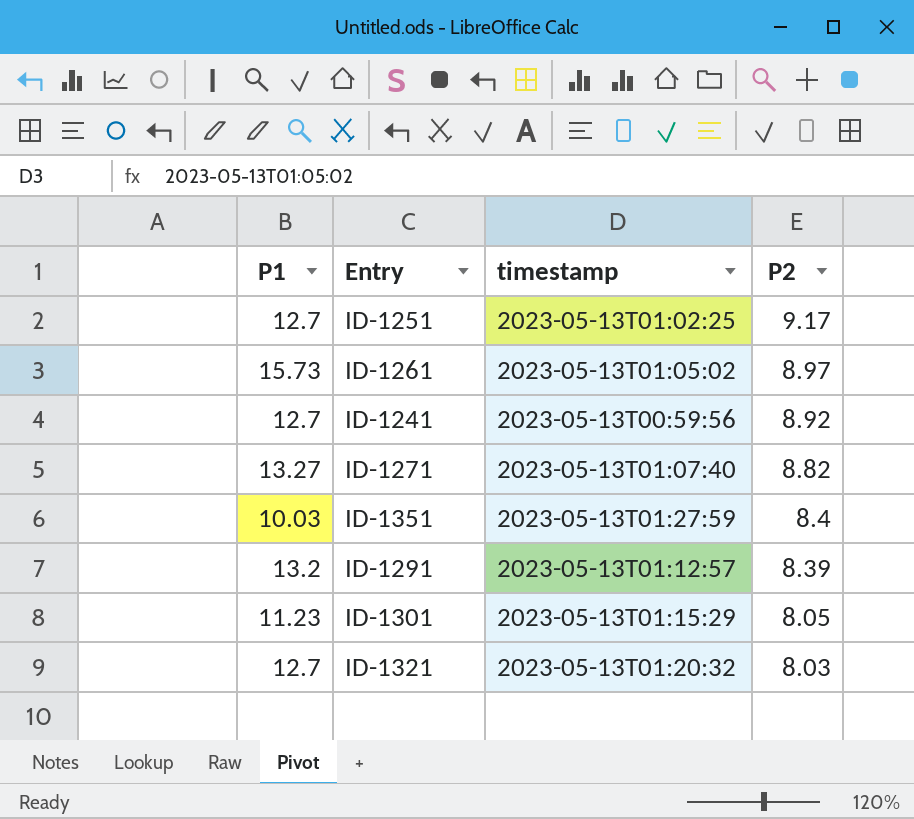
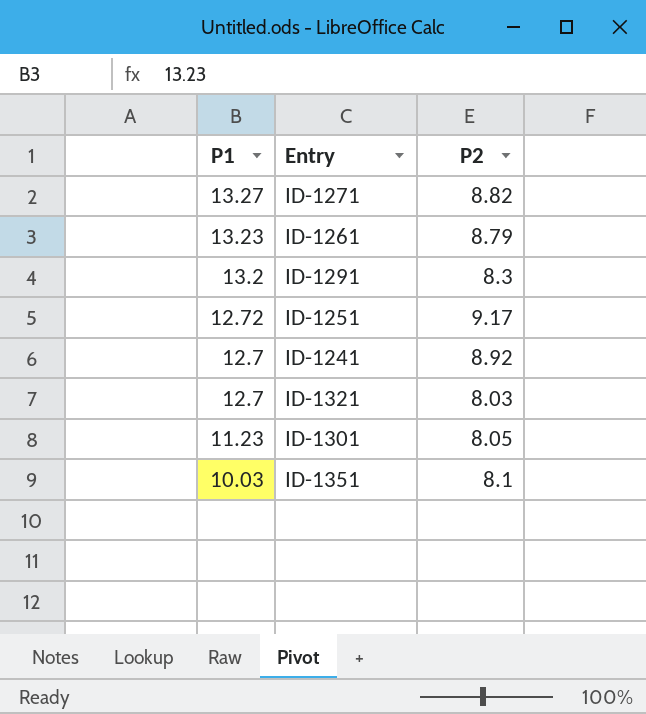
row order: P2 descending -> P1 descending
column timestamp | position: 3 -> none
ID-1261 | P1: 15.73 -> 13.23
ID-1261 | P2: 8.97 -> 8.79
ID-1291 | P2: 8.39 -> 8.3
ID-1251 | P1: 12.7 -> 12.72
ID-1351 | P2: 8.4 -> 8.1

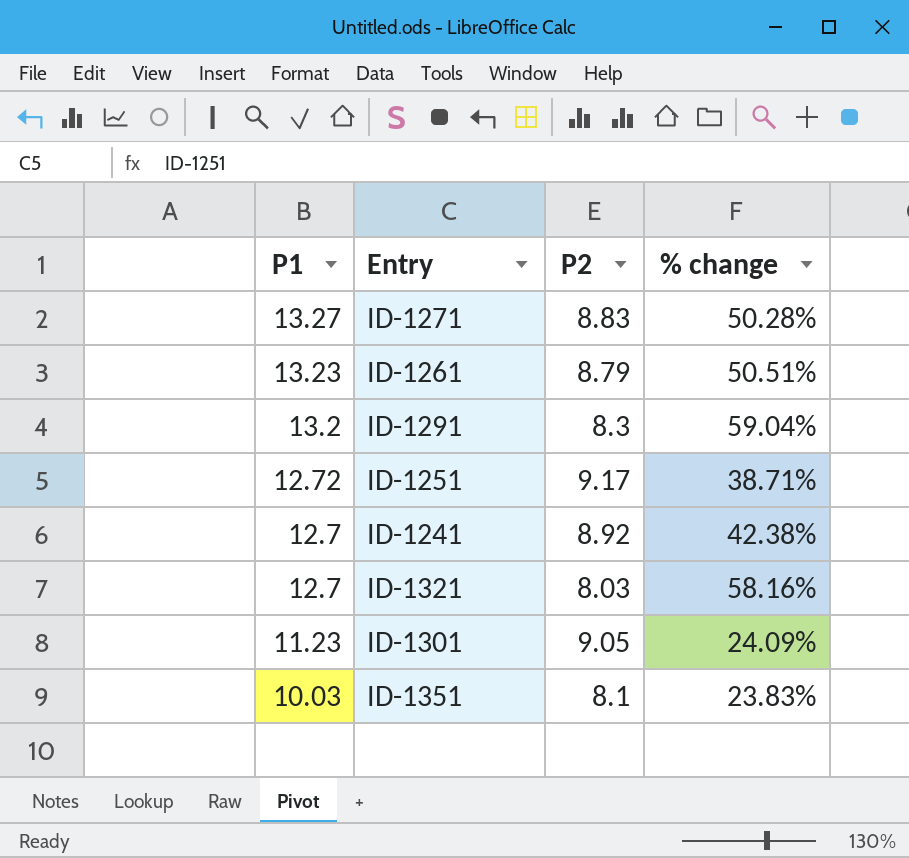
column % change | formula: none -> ([P1] - [P2]) / [P2]
ID-1271 | P2: 8.82 -> 8.83
ID-1301 | P2: 8.05 -> 9.05

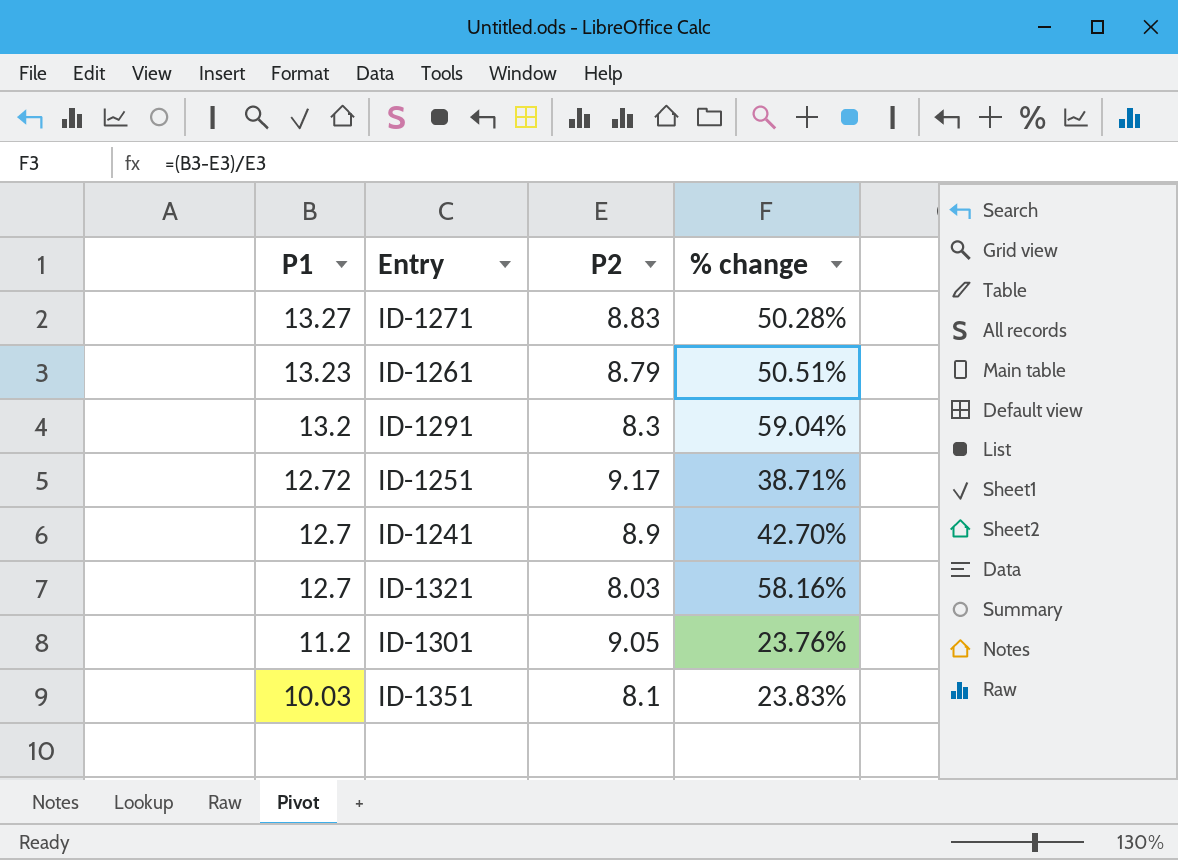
ID-1241 | P2: 8.92 -> 8.9
ID-1241 | % change: 42.38% -> 42.70%
ID-1301 | P1: 11.23 -> 11.2
ID-1301 | % change: 24.09% -> 23.76%

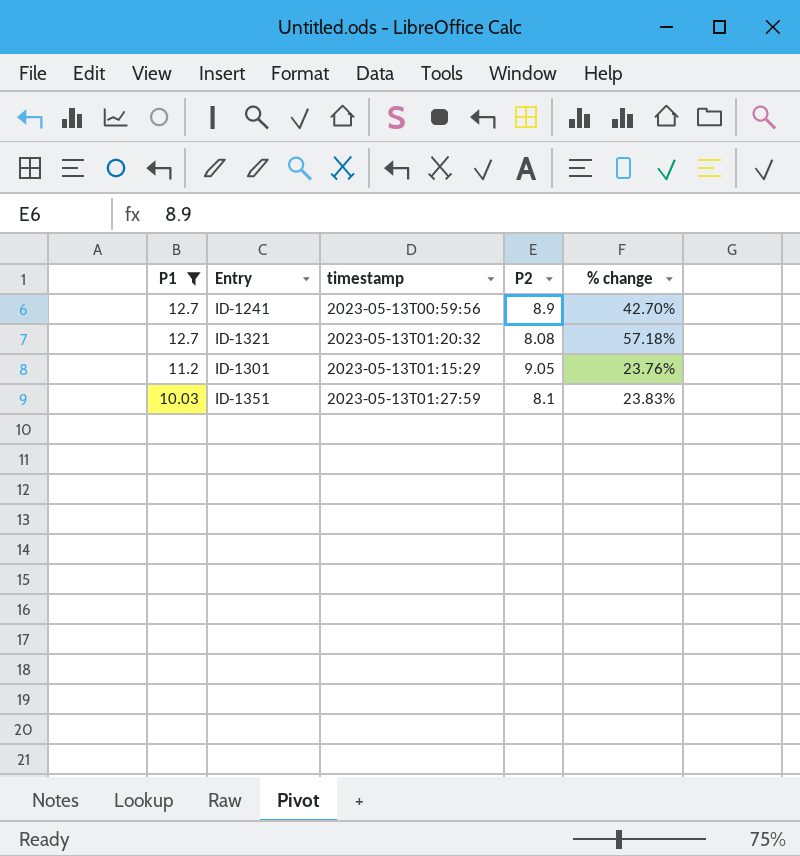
filter: none -> P1 <= 12.7
column timestamp | position: none -> 3
ID-1321 | P2: 8.03 -> 8.08
ID-1321 | % change: 58.16% -> 57.18%

